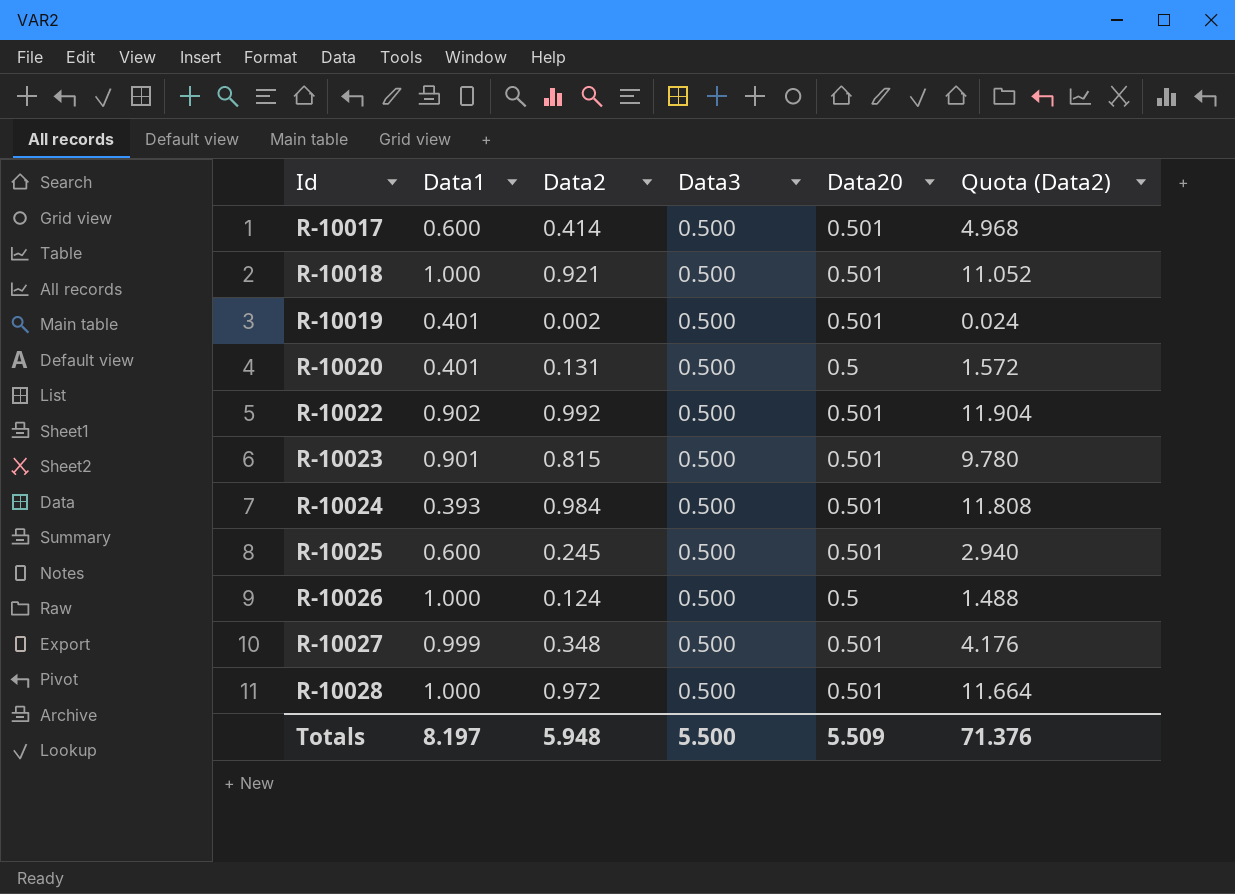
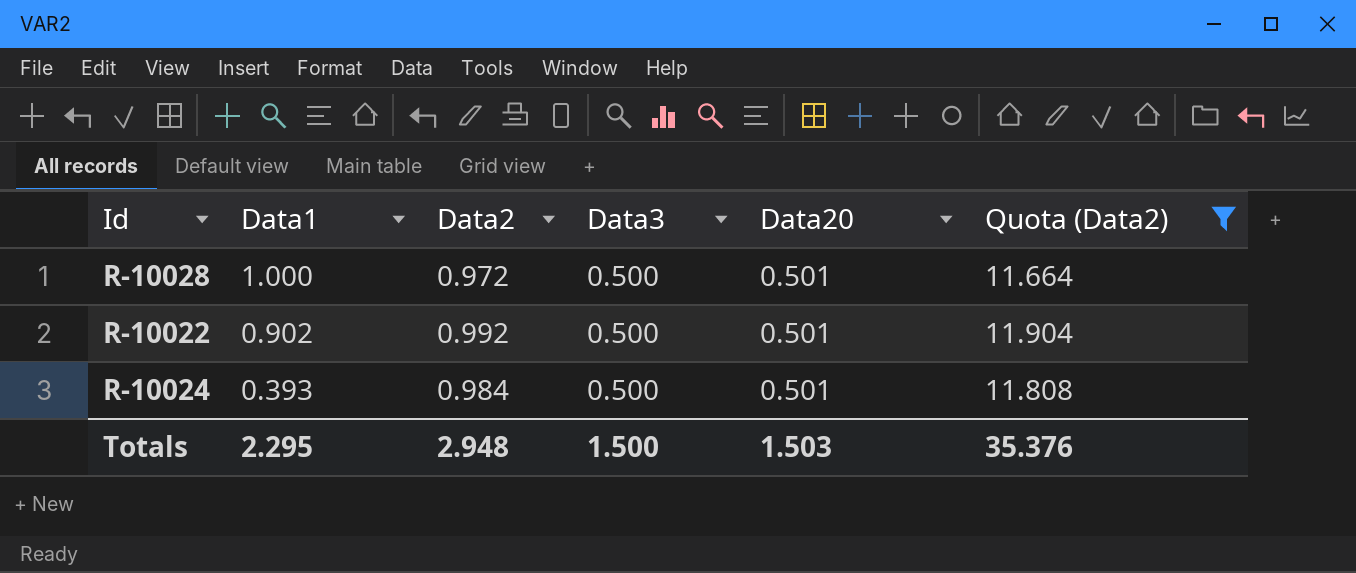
filter: none -> Quota (Data2) >= 11.664
row order: Id ascending -> Data1 descending
Totals | Data1: 8.197 -> 2.295
Totals | Data2: 5.948 -> 2.948
Totals | Data3: 5.500 -> 1.500
Totals | Data20: 5.509 -> 1.503
Totals | Quota (Data2): 71.376 -> 35.376

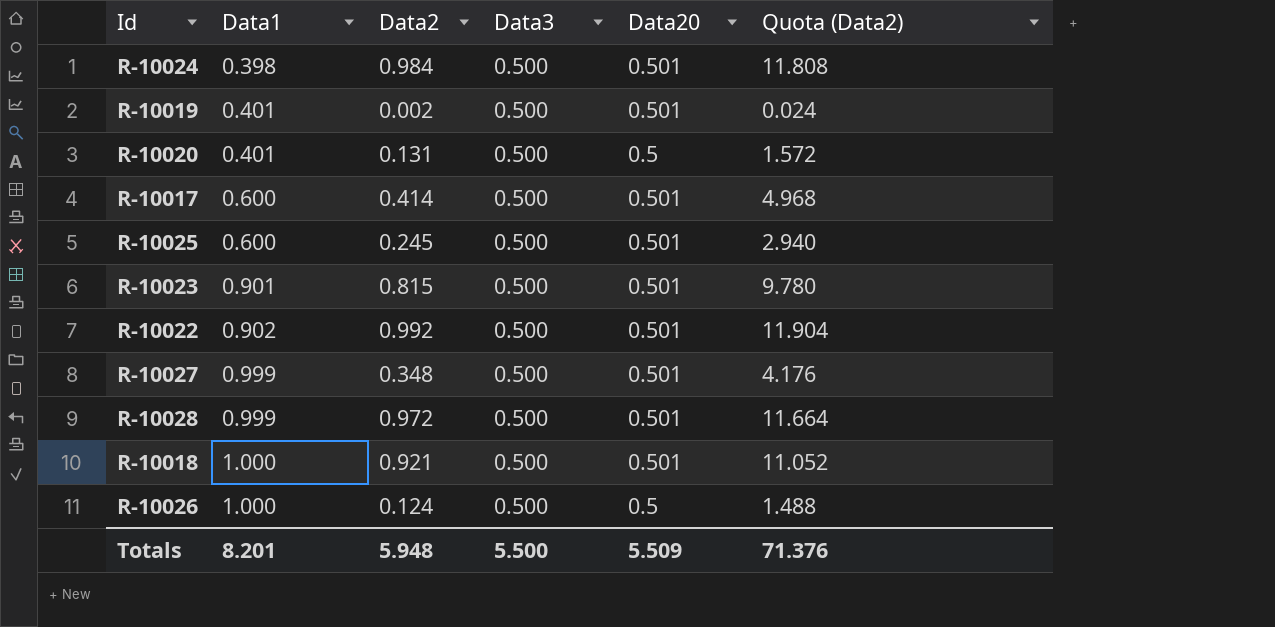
filter: Quota (Data2) >= 11.664 -> none
row order: Data1 descending -> Data1 ascending
R-10024 | Data1: 0.393 -> 0.398
R-10028 | Data1: 1.000 -> 0.999
Totals | Data1: 2.295 -> 8.201
Totals | Data2: 2.948 -> 5.948
Totals | Data3: 1.500 -> 5.500
Totals | Data20: 1.503 -> 5.509
Totals | Quota (Data2): 35.376 -> 71.376

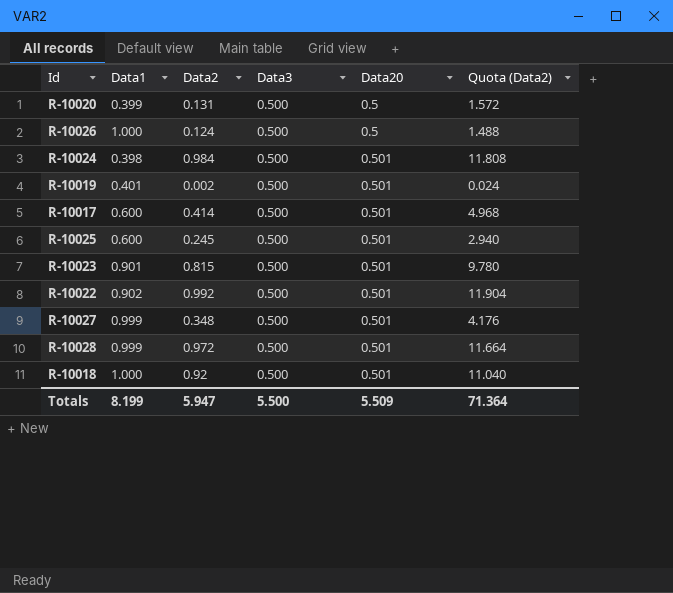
row order: Data1 ascending -> Data20 ascending
R-10020 | Data1: 0.401 -> 0.399
R-10018 | Data2: 0.921 -> 0.92
R-10018 | Quota (Data2): 11.052 -> 11.040
Totals | Data1: 8.201 -> 8.199
Totals | Data2: 5.948 -> 5.947
Totals | Quota (Data2): 71.376 -> 71.364

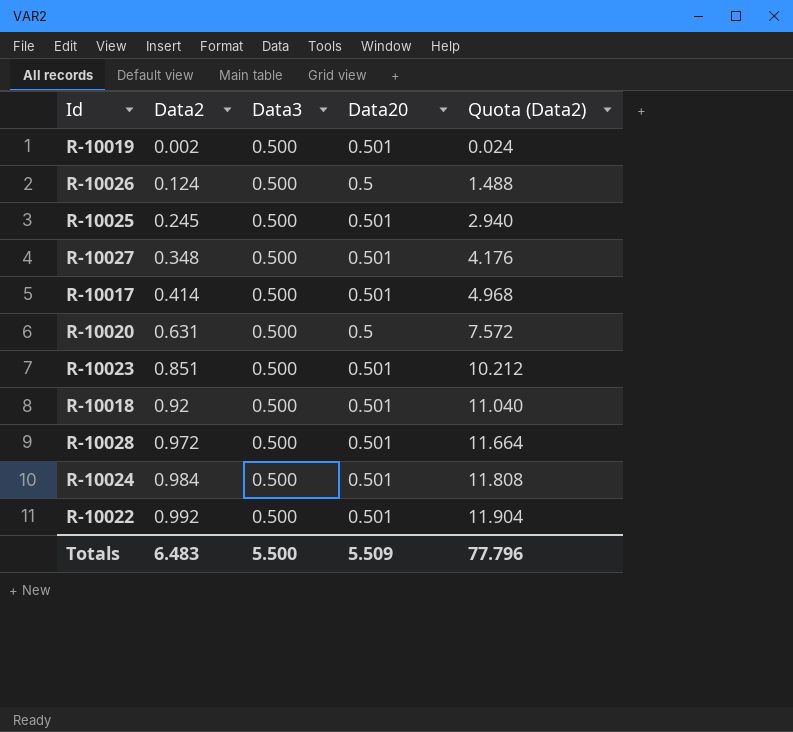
row order: Data20 ascending -> Data2 ascending
column Data1 | position: 2 -> none
R-10020 | Data2: 0.131 -> 0.631
R-10020 | Quota (Data2): 1.572 -> 7.572
R-10023 | Data2: 0.815 -> 0.851
R-10023 | Quota (Data2): 9.780 -> 10.212
Totals | Data2: 5.947 -> 6.483
Totals | Quota (Data2): 71.364 -> 77.796

